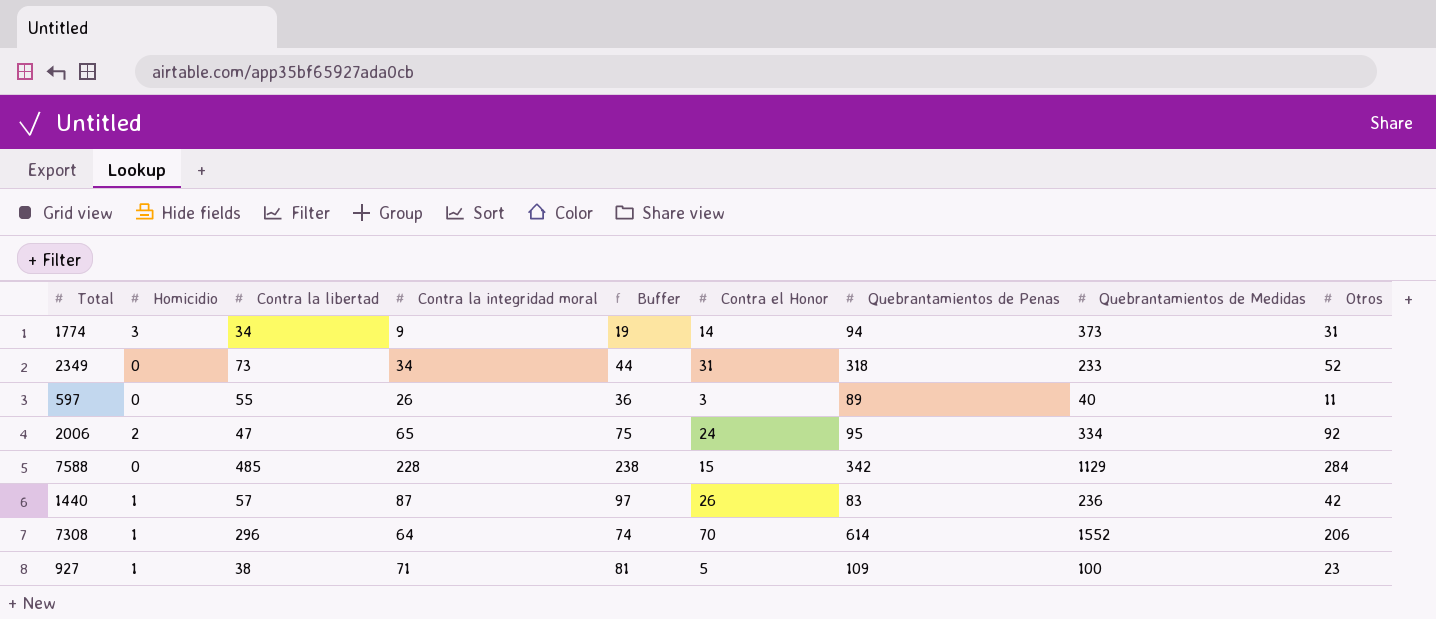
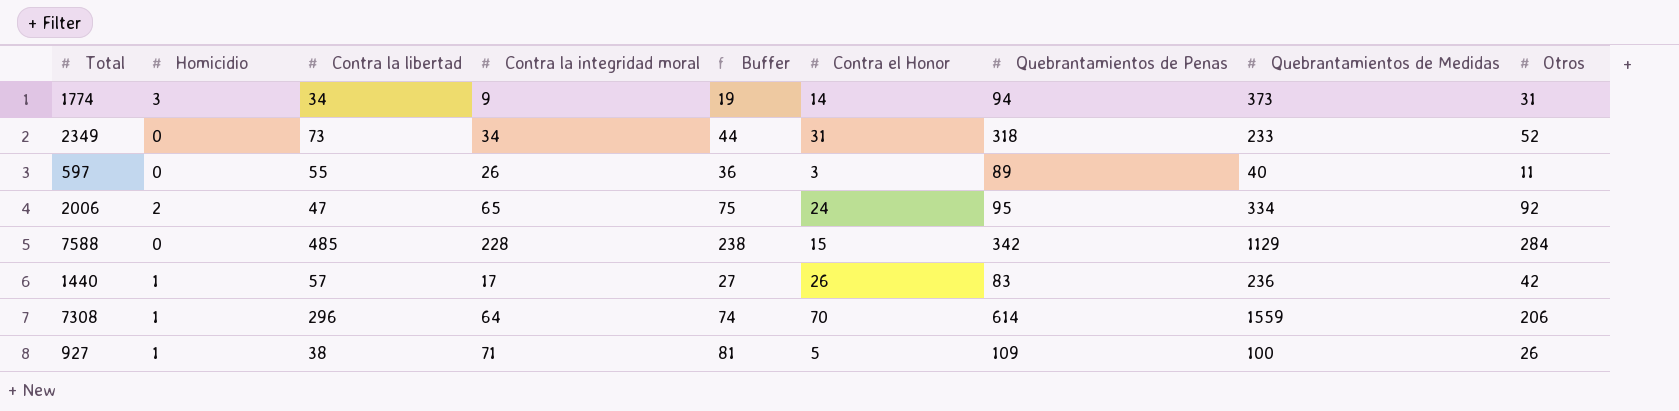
1440 | Contra la integridad moral: 87 -> 17
1440 | Buffer: 97 -> 27
7308 | Quebrantamientos de Medidas: 1552 -> 1559
927 | Otros: 23 -> 26

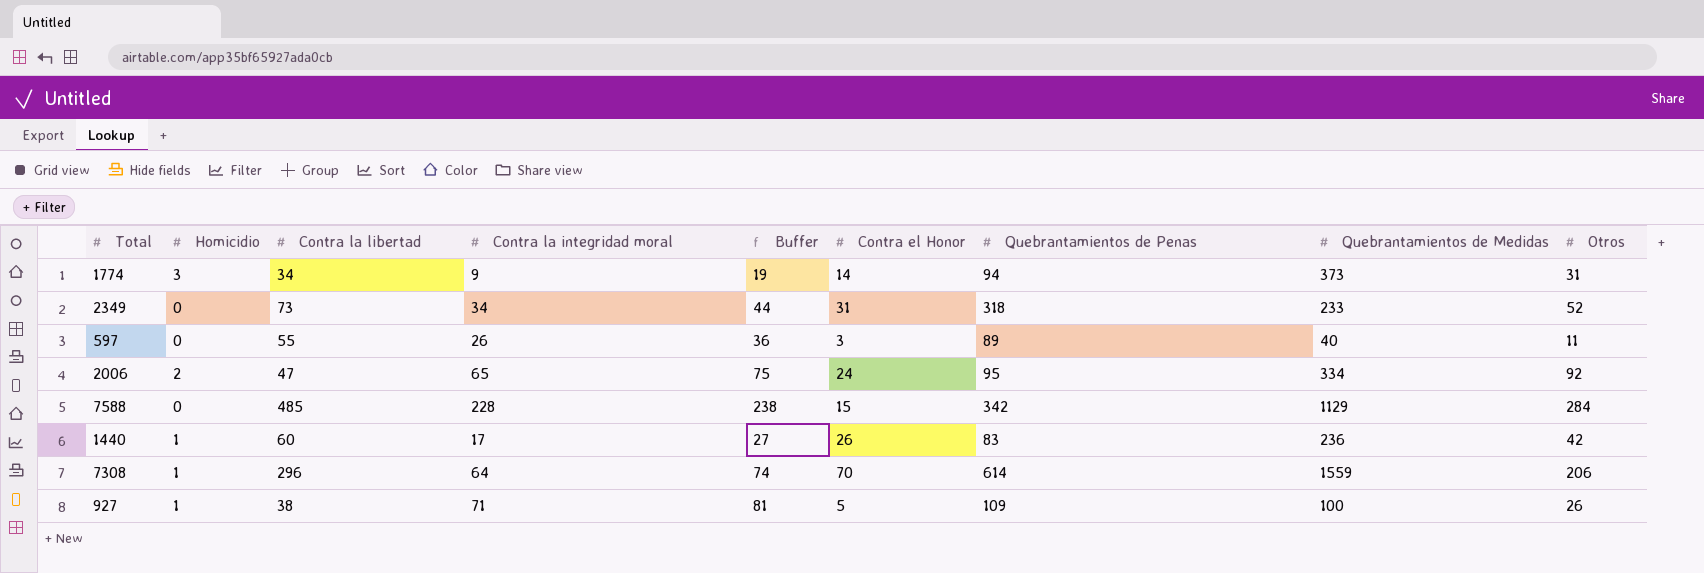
1440 | Contra la libertad: 57 -> 60

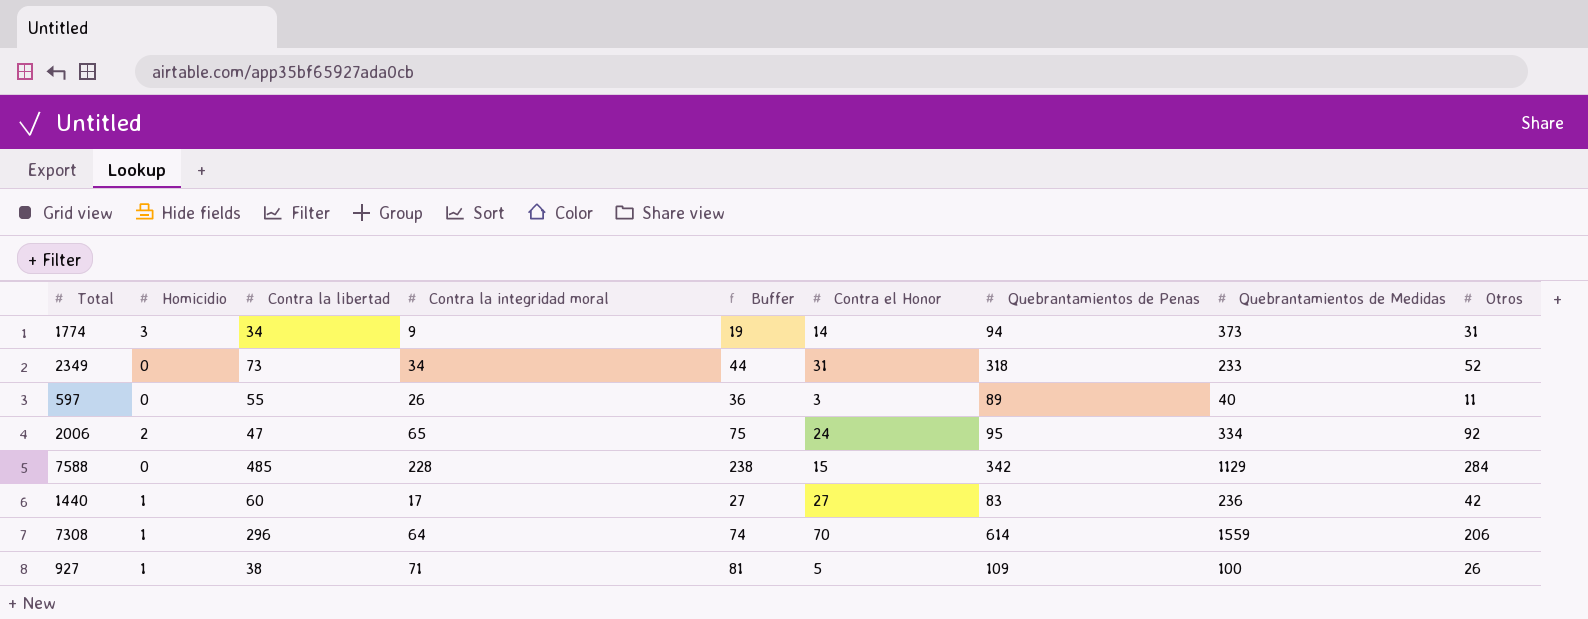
1440 | Contra el Honor: 26 -> 27

